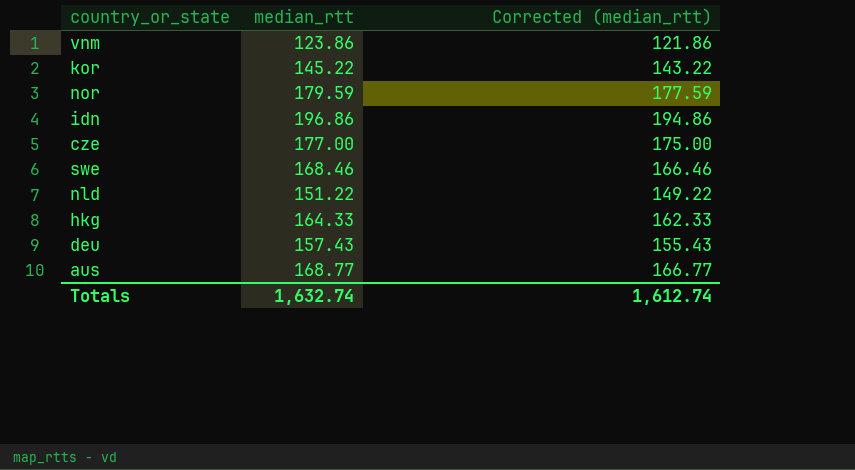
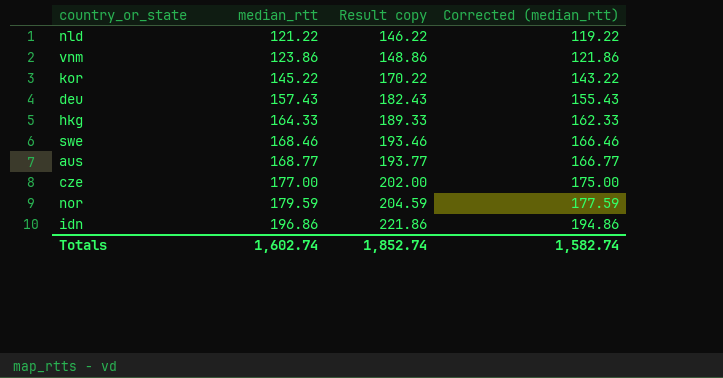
row order: none -> median_rtt ascending
column Result copy | formula: none -> [median_rtt] + 25
nld | median_rtt: 151.22 -> 121.22
nld | Corrected (median_rtt): 149.22 -> 119.22
Totals | median_rtt: 1,632.74 -> 1,602.74
Totals | Corrected (median_rtt): 1,612.74 -> 1,582.74

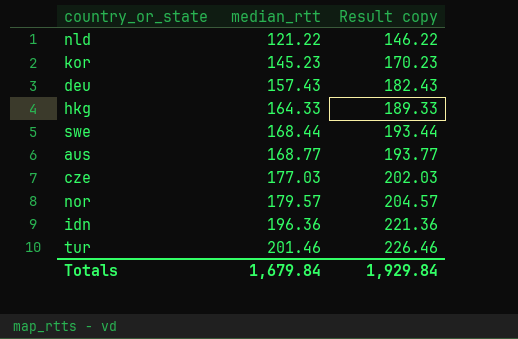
column Corrected (median_rtt) | formula: [median_rtt] - 2 -> none
row vnm: 123.86 | 148.86 | 121.86 -> none
kor | median_rtt: 145.22 -> 145.23
kor | Result copy: 170.22 -> 170.23
swe | median_rtt: 168.46 -> 168.44
swe | Result copy: 193.46 -> 193.44
cze | median_rtt: 177.00 -> 177.03
cze | Result copy: 202.00 -> 202.03
nor | median_rtt: 179.59 -> 179.57
nor | Result copy: 204.59 -> 204.57
idn | median_rtt: 196.86 -> 196.36
idn | Result copy: 221.86 -> 221.36
row tur: none -> 201.46 | 226.46
Totals | median_rtt: 1,602.74 -> 1,679.84
Totals | Result copy: 1,852.74 -> 1,929.84

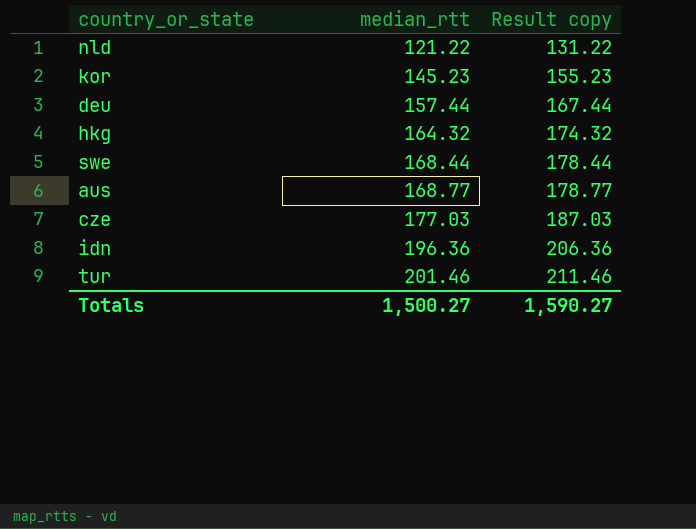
column Result copy | formula: [median_rtt] + 25 -> [median_rtt] + 10
row nor: 179.57 | 204.57 -> none
deu | median_rtt: 157.43 -> 157.44
hkg | median_rtt: 164.33 -> 164.32
Totals | median_rtt: 1,679.84 -> 1,500.27
Totals | Result copy: 1,929.84 -> 1,590.27

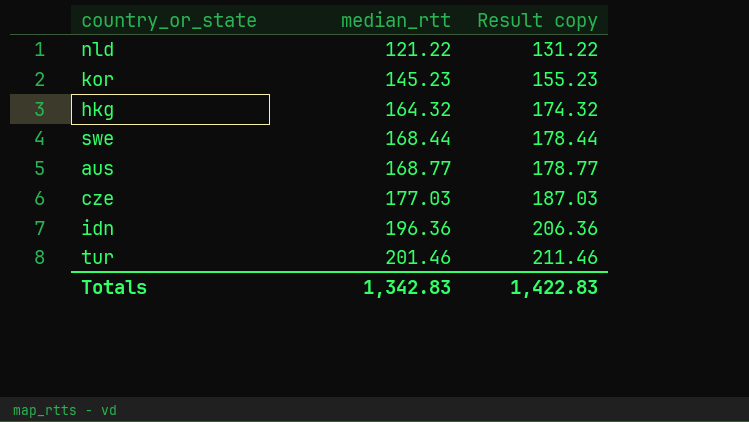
row deu: 157.44 | 167.44 -> none
Totals | median_rtt: 1,500.27 -> 1,342.83
Totals | Result copy: 1,590.27 -> 1,422.83

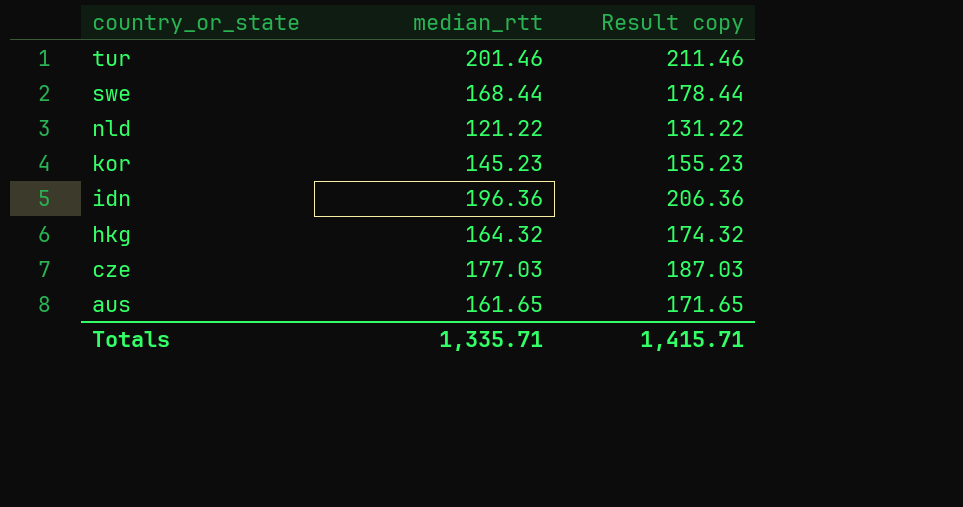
row order: median_rtt ascending -> country_or_state descending
aus | median_rtt: 168.77 -> 161.65
aus | Result copy: 178.77 -> 171.65
Totals | median_rtt: 1,342.83 -> 1,335.71
Totals | Result copy: 1,422.83 -> 1,415.71

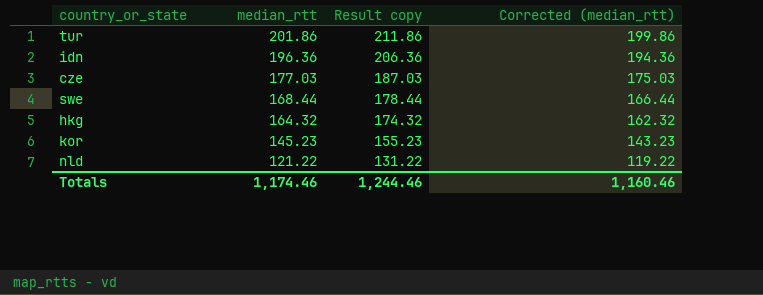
row order: country_or_state descending -> median_rtt descending
column Corrected (median_rtt) | formula: none -> [median_rtt] - 2
row aus: 161.65 | 171.65 -> none
tur | median_rtt: 201.46 -> 201.86
tur | Result copy: 211.46 -> 211.86
Totals | median_rtt: 1,335.71 -> 1,174.46
Totals | Result copy: 1,415.71 -> 1,244.46

